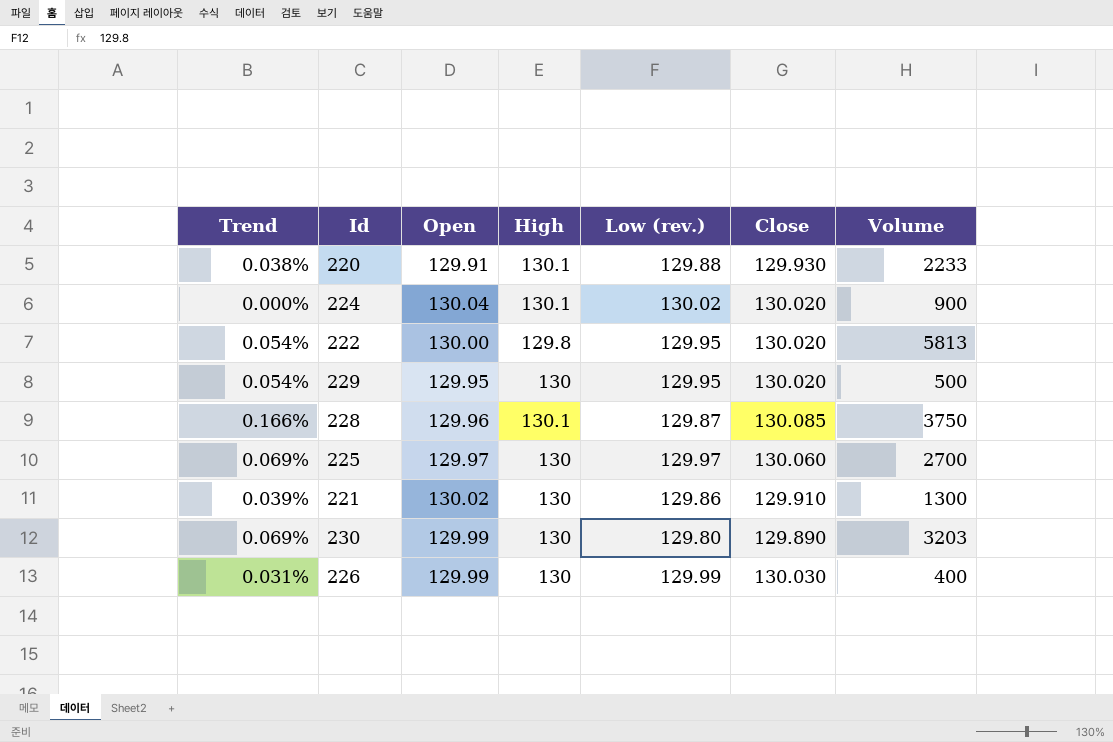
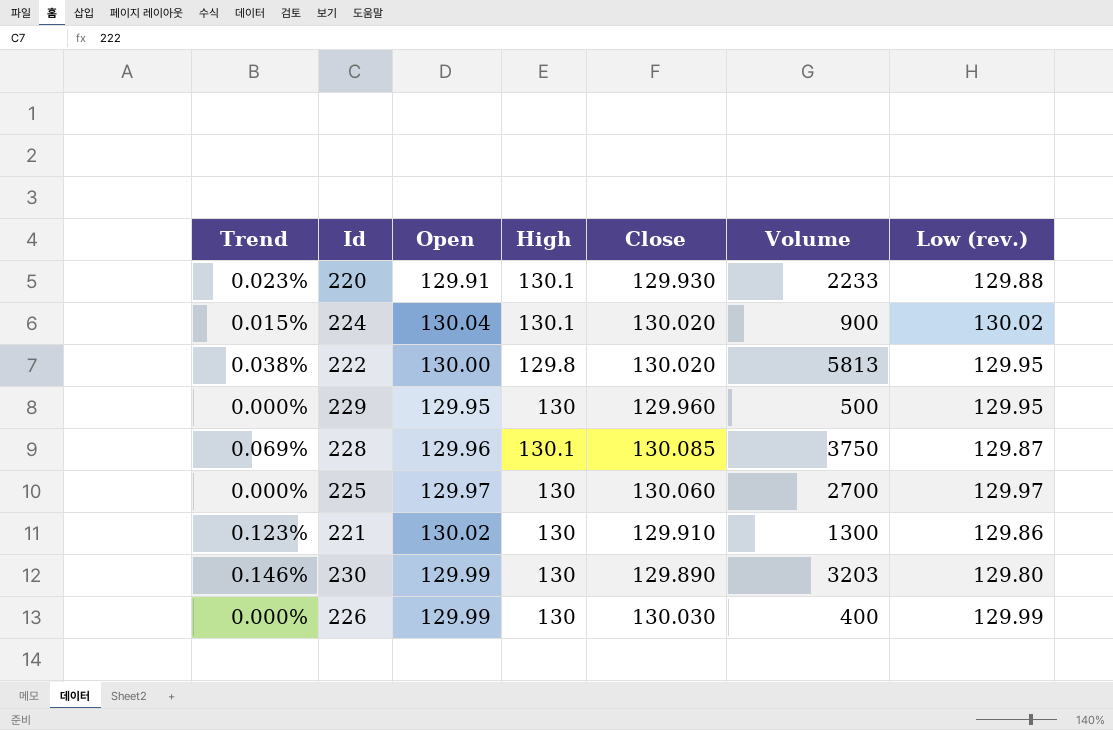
column Trend | formula: ([Close] - [Low (rev.)]) / [Low (rev.)] -> ([Open] - [Low (rev.)]) / [Low (rev.)]
column Low (rev.) | position: 5 -> 7
229 | Close: 130.020 -> 129.960

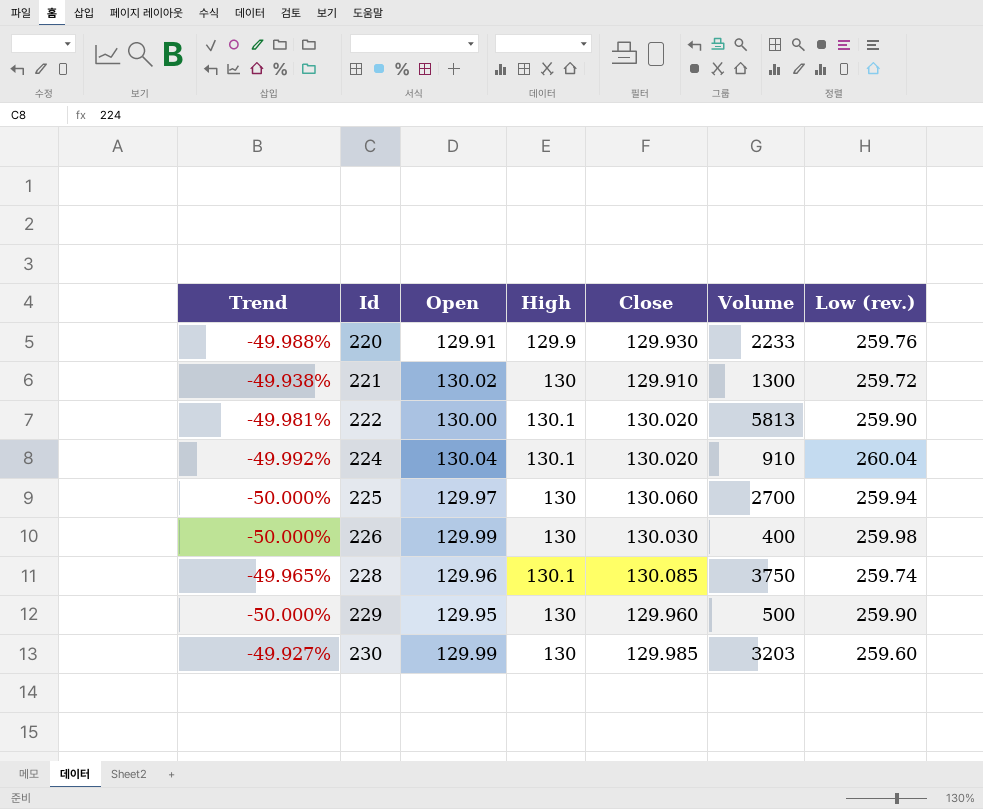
row order: none -> Id ascending
220 | Trend: 0.023% -> -49.988%
220 | High: 130.1 -> 129.9
220 | Low (rev.): 129.88 -> 259.76
221 | Trend: 0.123% -> -49.938%
221 | Low (rev.): 129.86 -> 259.72
222 | Trend: 0.038% -> -49.981%
222 | High: 129.8 -> 130.1
222 | Low (rev.): 129.95 -> 259.90
224 | Trend: 0.015% -> -49.992%
224 | Volume: 900 -> 910
224 | Low (rev.): 130.02 -> 260.04
225 | Trend: 0.000% -> -50.000%
225 | Low (rev.): 129.97 -> 259.94
226 | Trend: 0.000% -> -50.000%
226 | Low (rev.): 129.99 -> 259.98
228 | Trend: 0.069% -> -49.965%
228 | Low (rev.): 129.87 -> 259.74
229 | Trend: 0.000% -> -50.000%
229 | Low (rev.): 129.95 -> 259.90
230 | Trend: 0.146% -> -49.927%
230 | Close: 129.890 -> 129.985
230 | Low (rev.): 129.80 -> 259.60

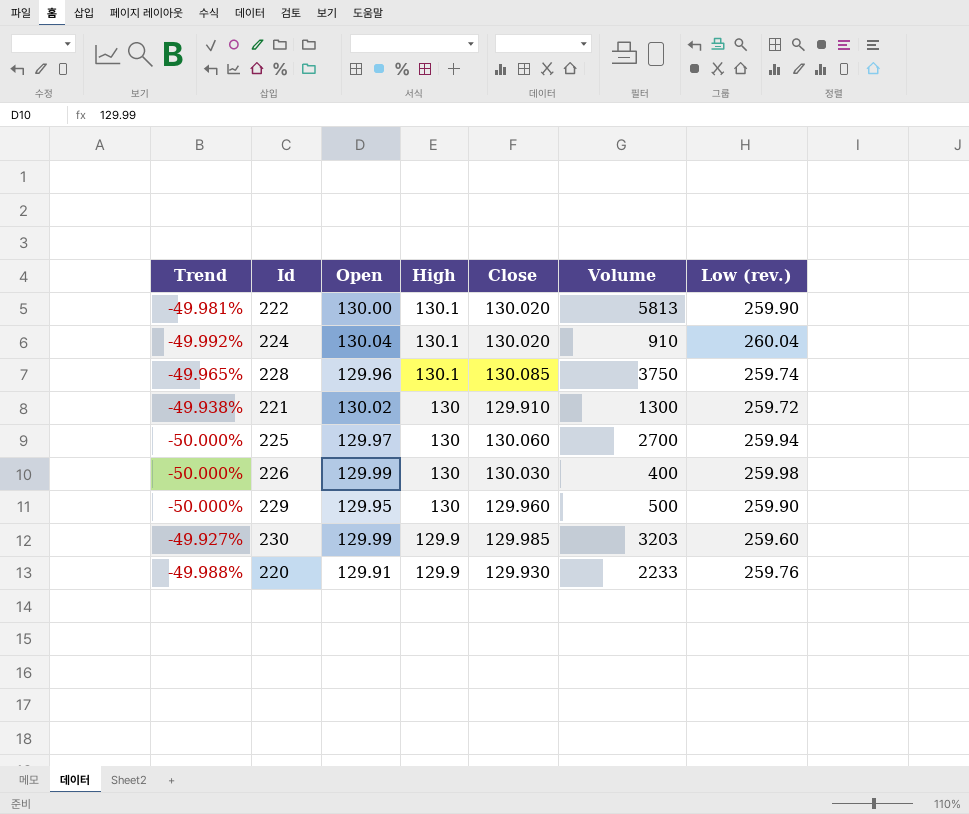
row order: Id ascending -> High descending
230 | High: 130 -> 129.9

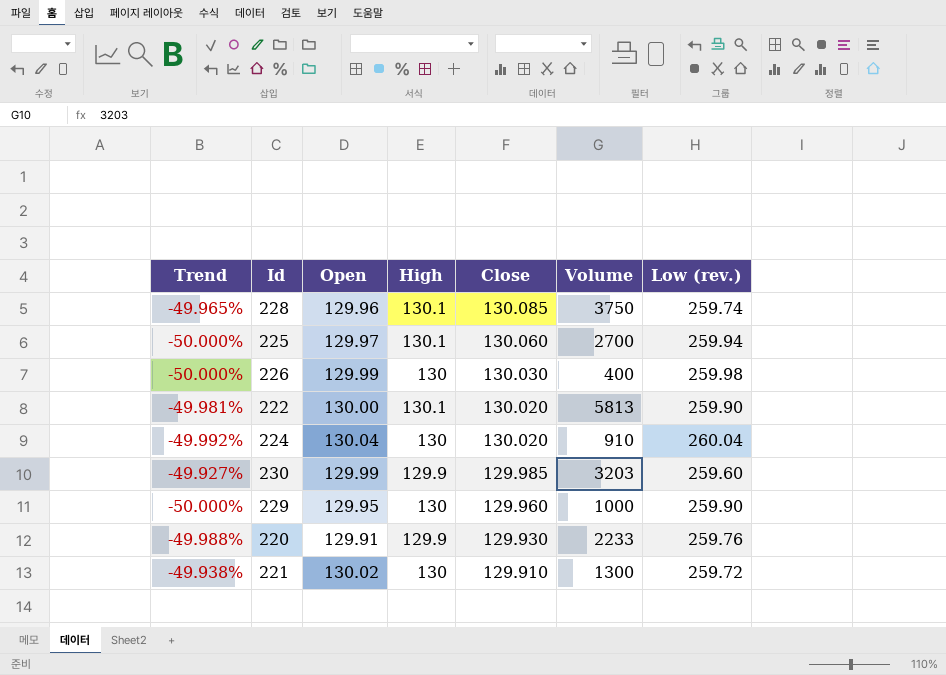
row order: High descending -> Close descending
225 | High: 130 -> 130.1
224 | High: 130.1 -> 130
229 | Volume: 500 -> 1000

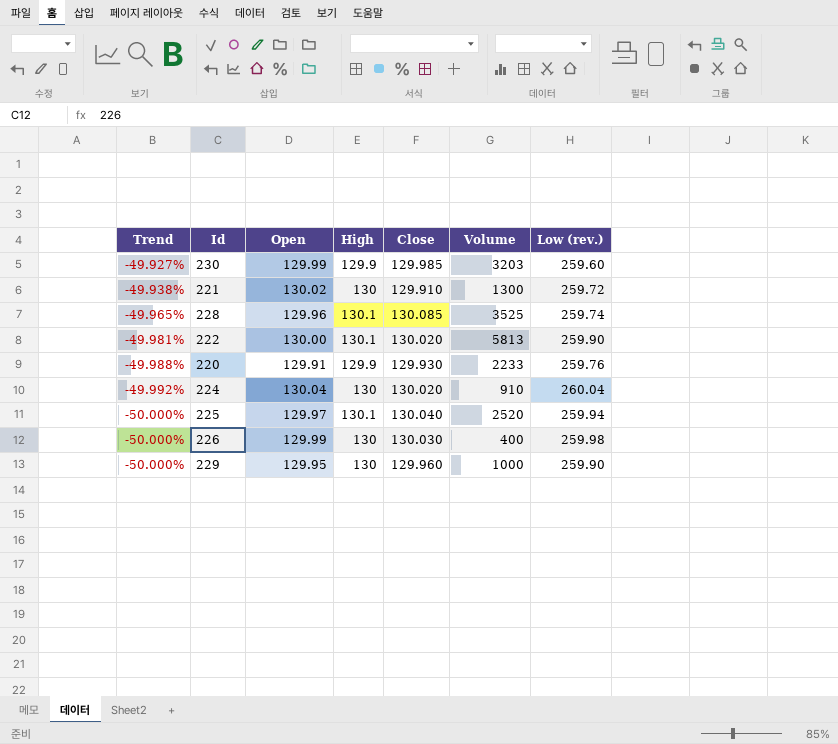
row order: Close descending -> Trend descending
228 | Volume: 3750 -> 3525
225 | Close: 130.060 -> 130.040
225 | Volume: 2700 -> 2520

